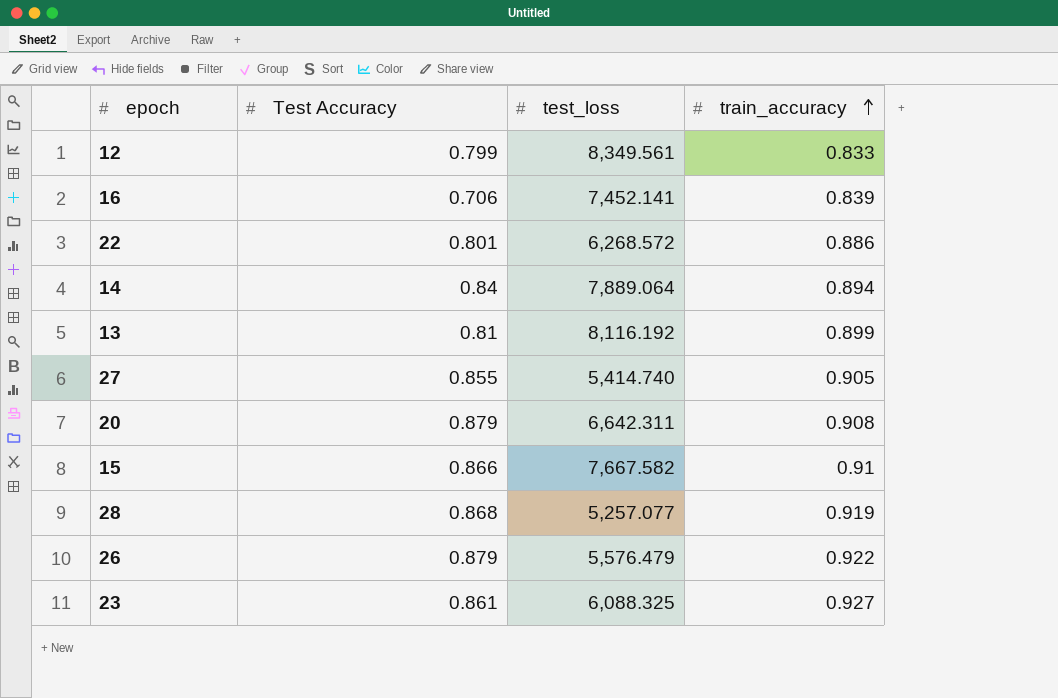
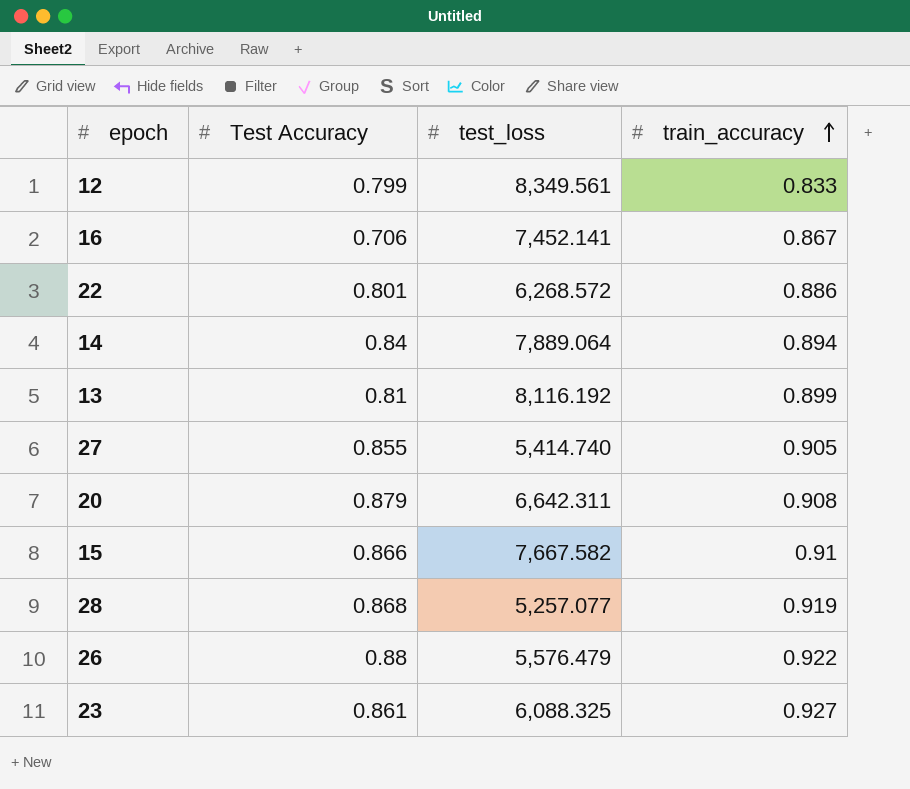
16 | train_accuracy: 0.839 -> 0.867
26 | Test Accuracy: 0.879 -> 0.88

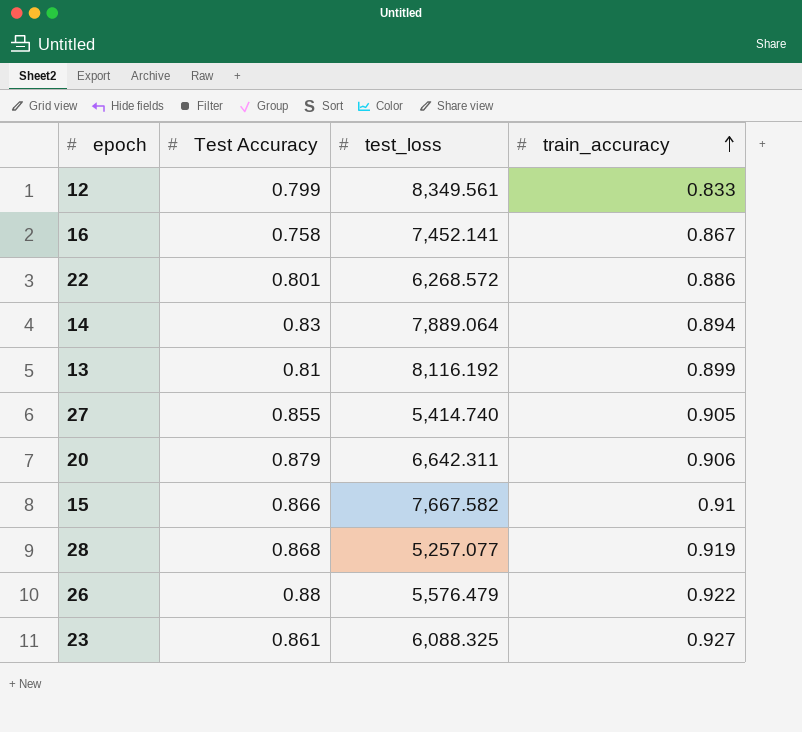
16 | Test Accuracy: 0.706 -> 0.758
14 | Test Accuracy: 0.84 -> 0.83
20 | train_accuracy: 0.908 -> 0.906

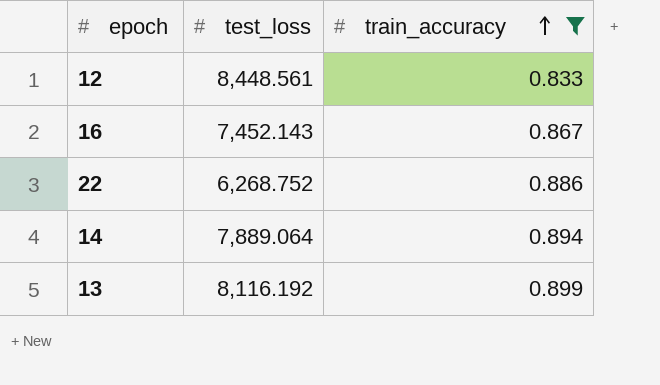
filter: none -> train_accuracy <= 0.899
column Test Accuracy | position: 2 -> none
12 | test_loss: 8,349.561 -> 8,448.561
16 | test_loss: 7,452.141 -> 7,452.143
22 | test_loss: 6,268.572 -> 6,268.752

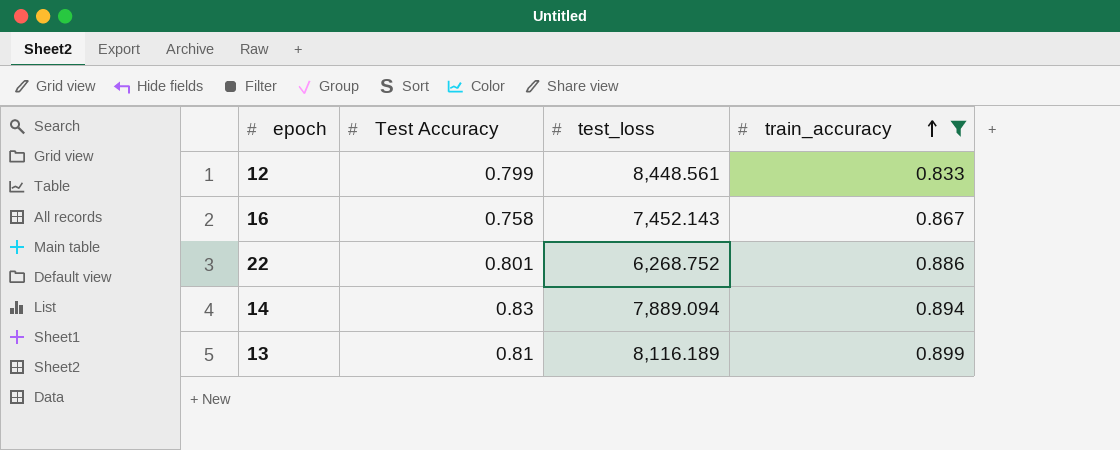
column Test Accuracy | position: none -> 2
14 | test_loss: 7,889.064 -> 7,889.094
13 | test_loss: 8,116.192 -> 8,116.189

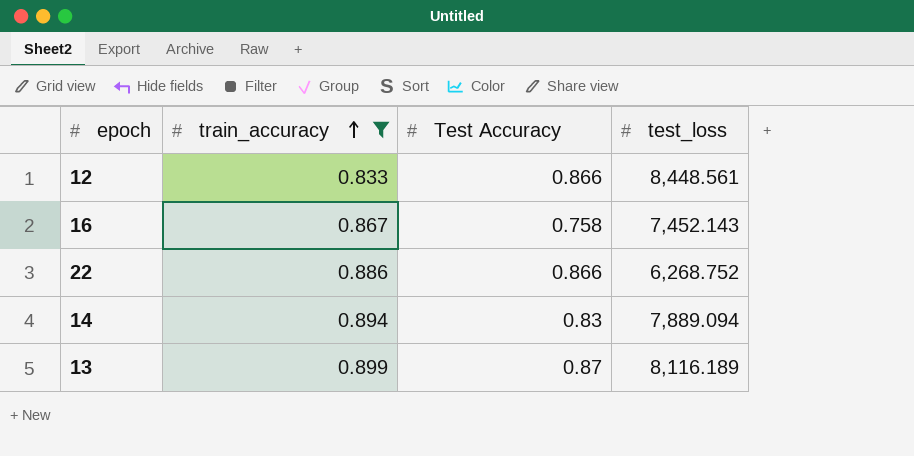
column train_accuracy | position: 4 -> 2
12 | Test Accuracy: 0.799 -> 0.866
22 | Test Accuracy: 0.801 -> 0.866
13 | Test Accuracy: 0.81 -> 0.87

